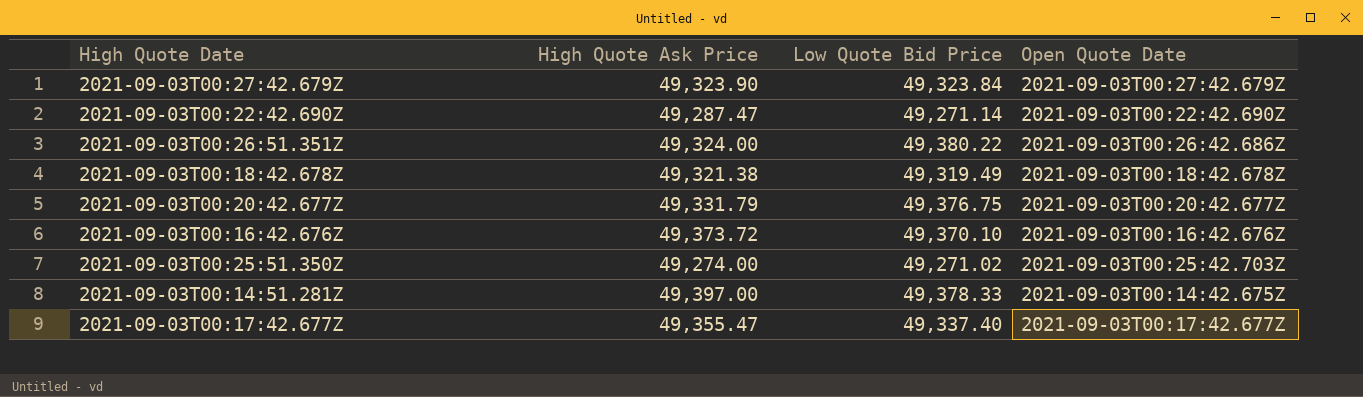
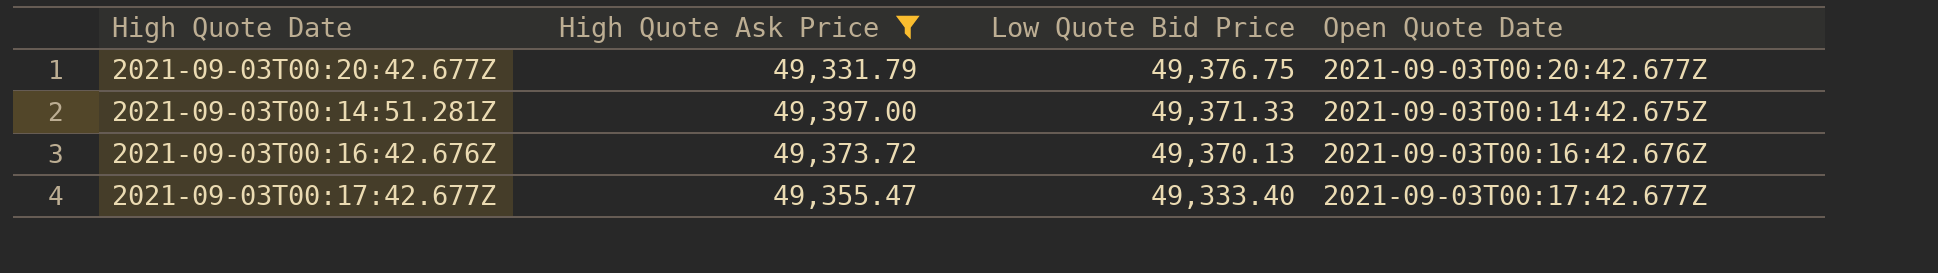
filter: none -> High Quote Ask Price >= 49,331.79
row order: none -> Low Quote Bid Price descending
2021-09-03T00:14:51.281Z | Low Quote Bid Price: 49,378.33 -> 49,371.33
2021-09-03T00:16:42.676Z | Low Quote Bid Price: 49,370.10 -> 49,370.13
2021-09-03T00:17:42.677Z | Low Quote Bid Price: 49,337.40 -> 49,333.40

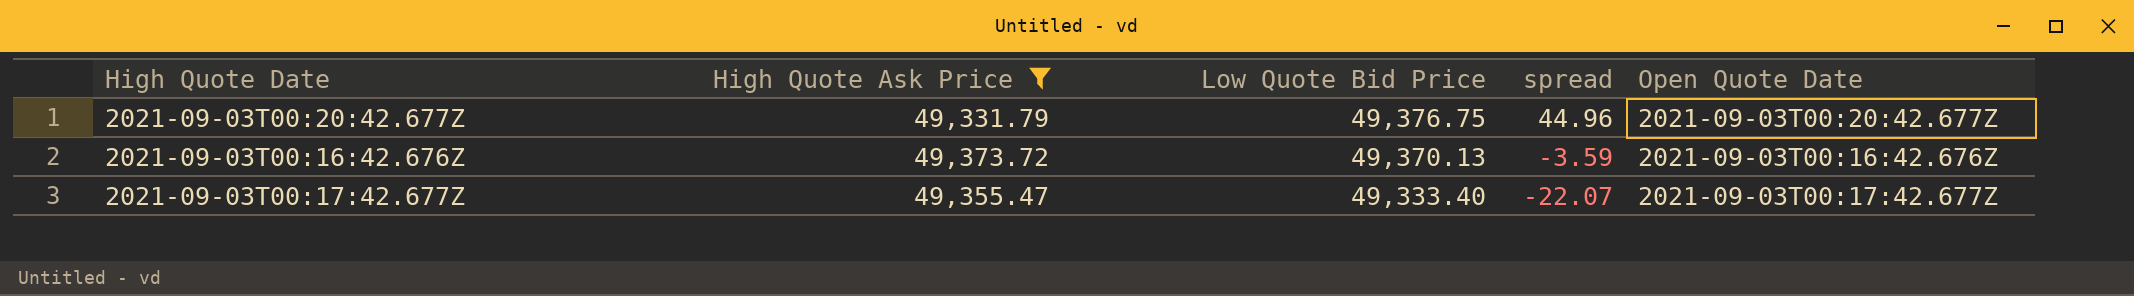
column spread | formula: none -> [Low Quote Bid Price] - [High Quote Ask Price]
row 2021-09-03T00:14:51.281Z: 49,397.00 | 49,371.33 | 2021-09-03T00:14:42.675Z -> none

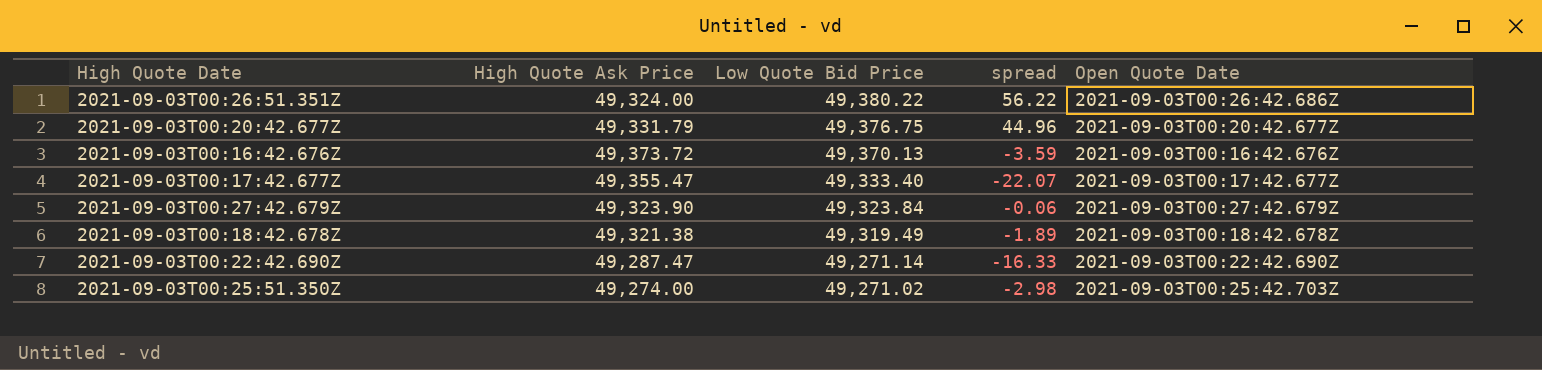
filter: High Quote Ask Price >= 49,331.79 -> none

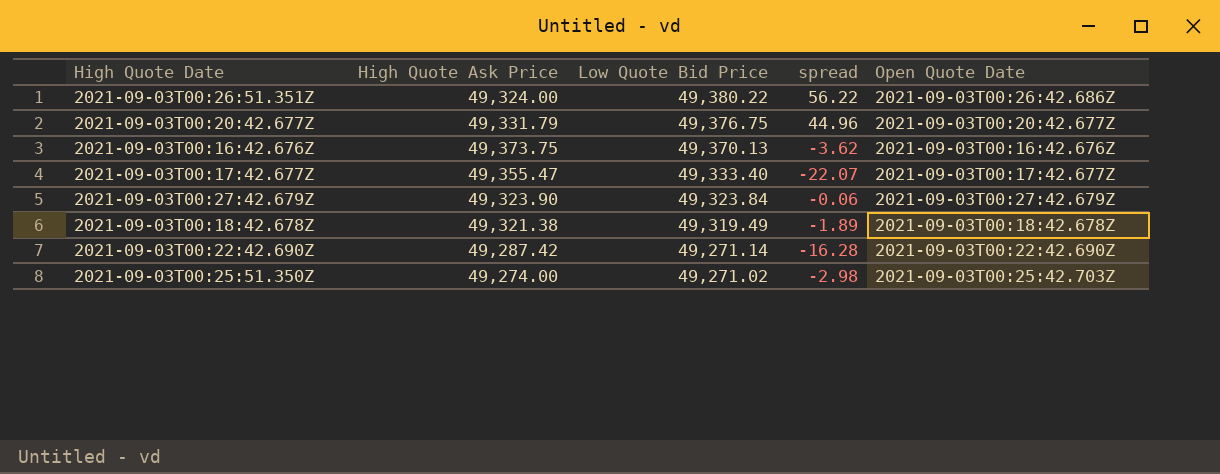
2021-09-03T00:16:42.676Z | High Quote Ask Price: 49,373.72 -> 49,373.75
2021-09-03T00:16:42.676Z | spread: -3.59 -> -3.62
2021-09-03T00:22:42.690Z | High Quote Ask Price: 49,287.47 -> 49,287.42
2021-09-03T00:22:42.690Z | spread: -16.33 -> -16.28

